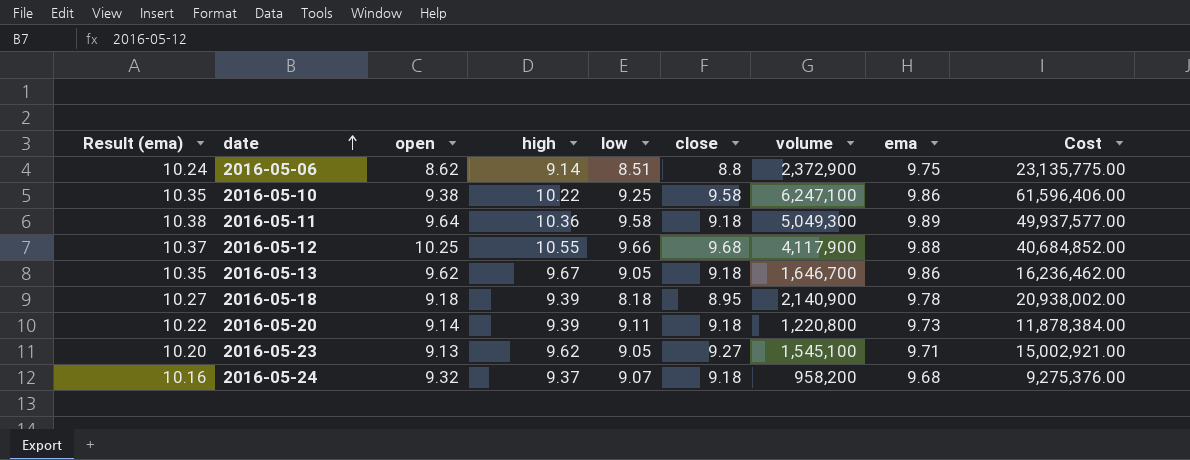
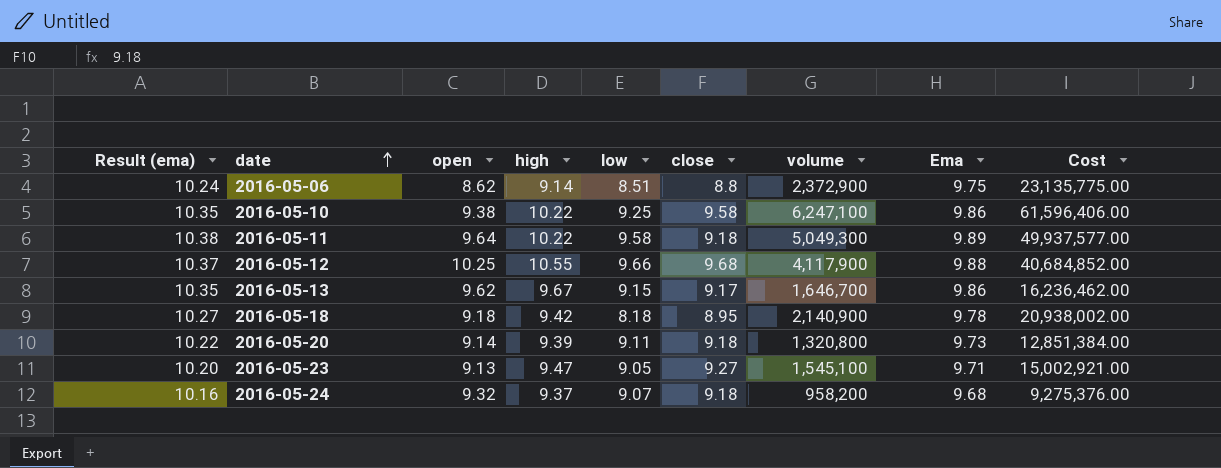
column name: ema -> Ema
2016-05-11 | high: 10.36 -> 10.22
2016-05-13 | low: 9.05 -> 9.15
2016-05-13 | close: 9.18 -> 9.17
2016-05-18 | high: 9.39 -> 9.42
2016-05-20 | volume: 1,220,800 -> 1,320,800
2016-05-20 | Cost: 11,878,384.00 -> 12,851,384.00
2016-05-23 | high: 9.62 -> 9.47

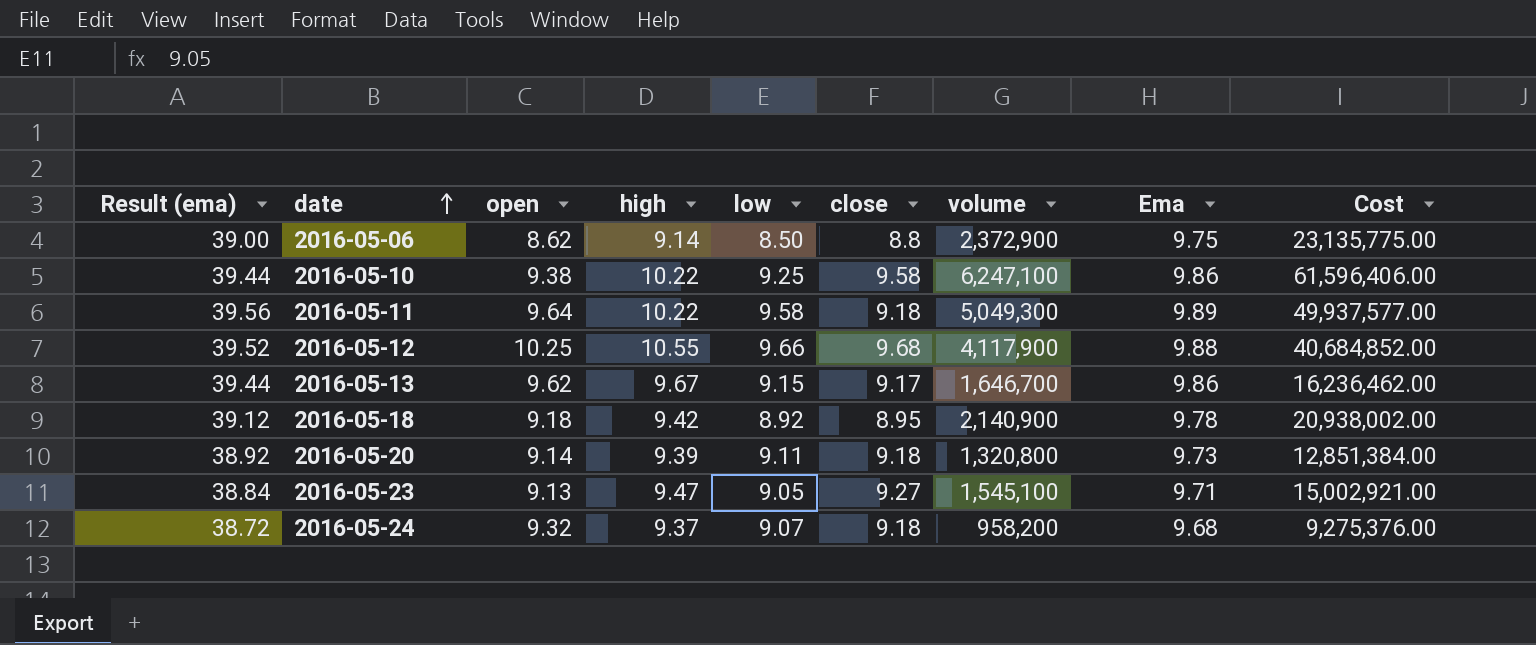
column Result (ema) | formula: [Ema] * 1.05 -> [Ema] * 4
2016-05-06 | low: 8.51 -> 8.50
2016-05-18 | low: 8.18 -> 8.92

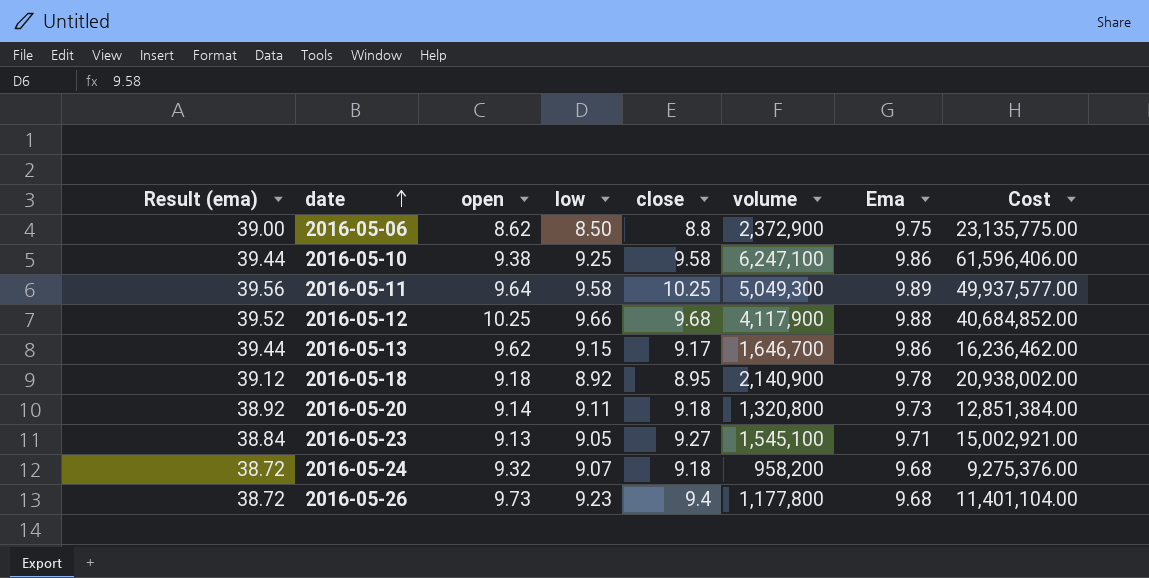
column high | position: 4 -> none
2016-05-11 | close: 9.18 -> 10.25
row 2016-05-26: none -> 38.72 | 9.73 | 9.23 | 9.4 | 1,177,800 | 9.68 | 11,401,104.00

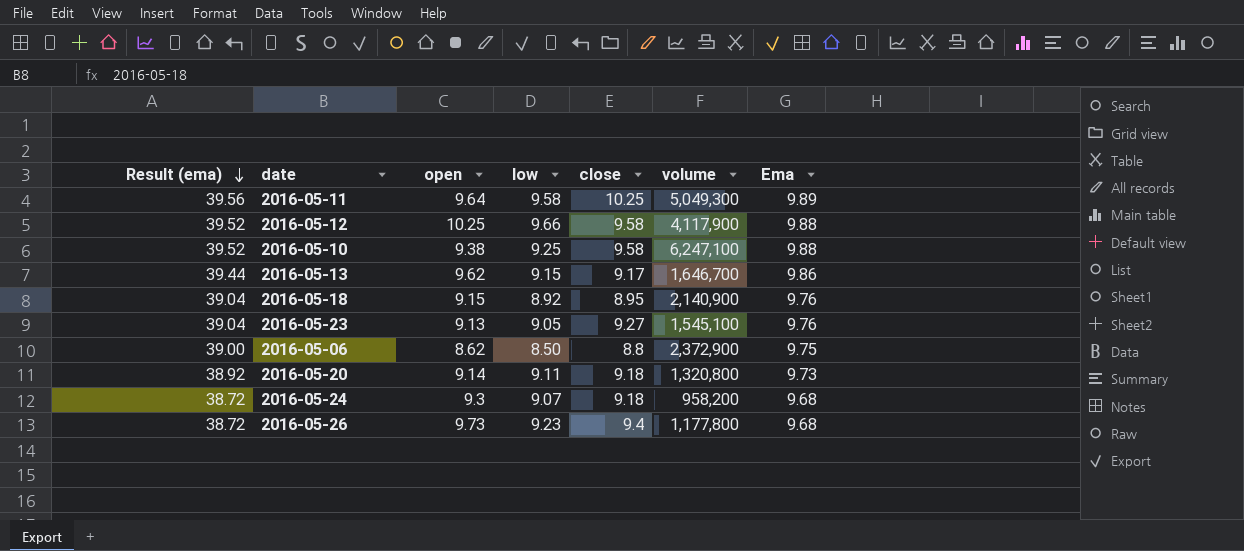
row order: date ascending -> Result (ema) descending
column Cost | formula: [volume] * [Ema] -> none
2016-05-12 | close: 9.68 -> 9.58
2016-05-10 | Result (ema): 39.44 -> 39.52
2016-05-10 | Ema: 9.86 -> 9.88
2016-05-18 | Result (ema): 39.12 -> 39.04
2016-05-18 | open: 9.18 -> 9.15
2016-05-18 | Ema: 9.78 -> 9.76
2016-05-23 | Result (ema): 38.84 -> 39.04
2016-05-23 | Ema: 9.71 -> 9.76
2016-05-24 | open: 9.32 -> 9.3

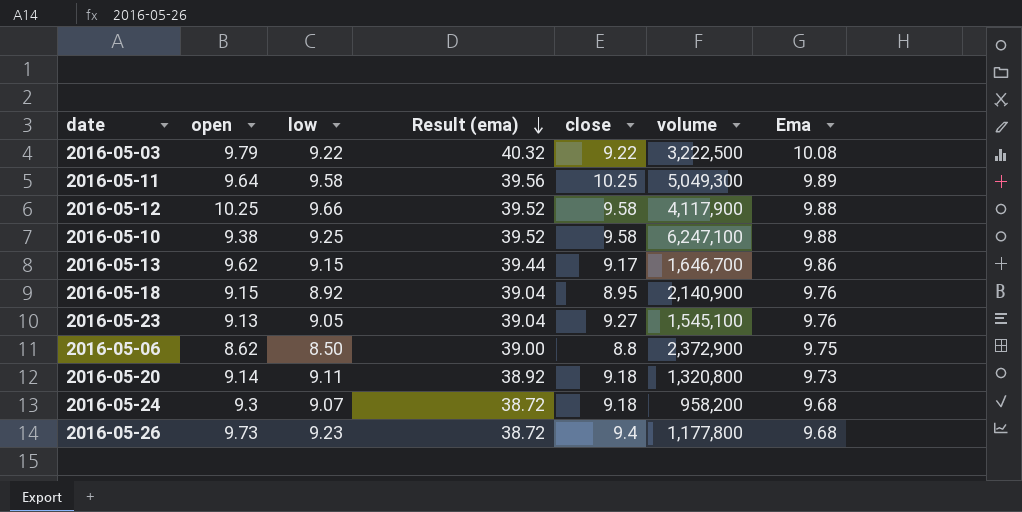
column Result (ema) | position: 1 -> 4
row 2016-05-03: none -> 9.79 | 9.22 | 40.32 | 9.22 | 3,222,500 | 10.08

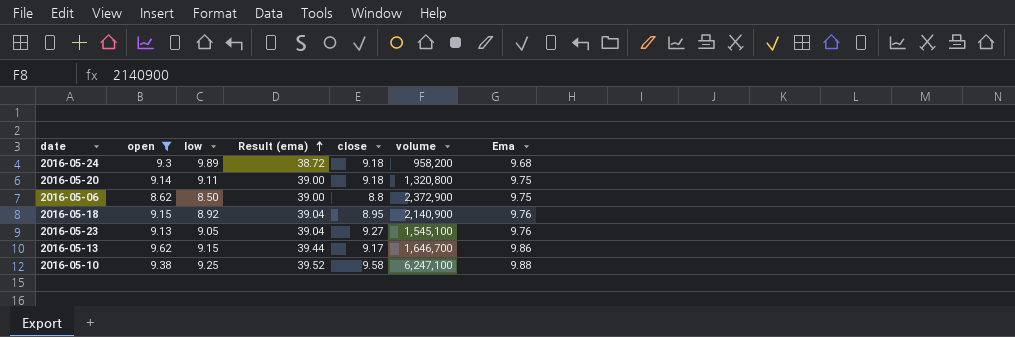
filter: none -> open <= 9.62
row order: Result (ema) descending -> Result (ema) ascending
2016-05-24 | low: 9.07 -> 9.89
2016-05-20 | Result (ema): 38.92 -> 39.00
2016-05-20 | Ema: 9.73 -> 9.75

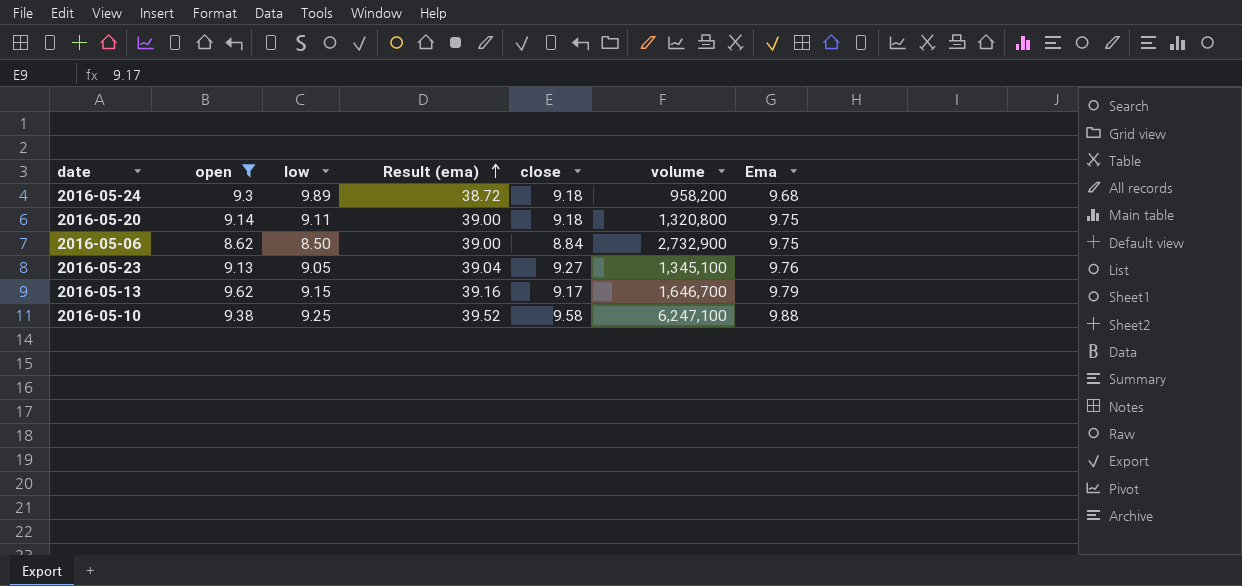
row 2016-05-18: 9.15 | 8.92 | 39.04 | 8.95 | 2,140,900 | 9.76 -> none
2016-05-06 | close: 8.8 -> 8.84
2016-05-06 | volume: 2,372,900 -> 2,732,900
2016-05-23 | volume: 1,545,100 -> 1,345,100
2016-05-13 | Result (ema): 39.44 -> 39.16
2016-05-13 | Ema: 9.86 -> 9.79

